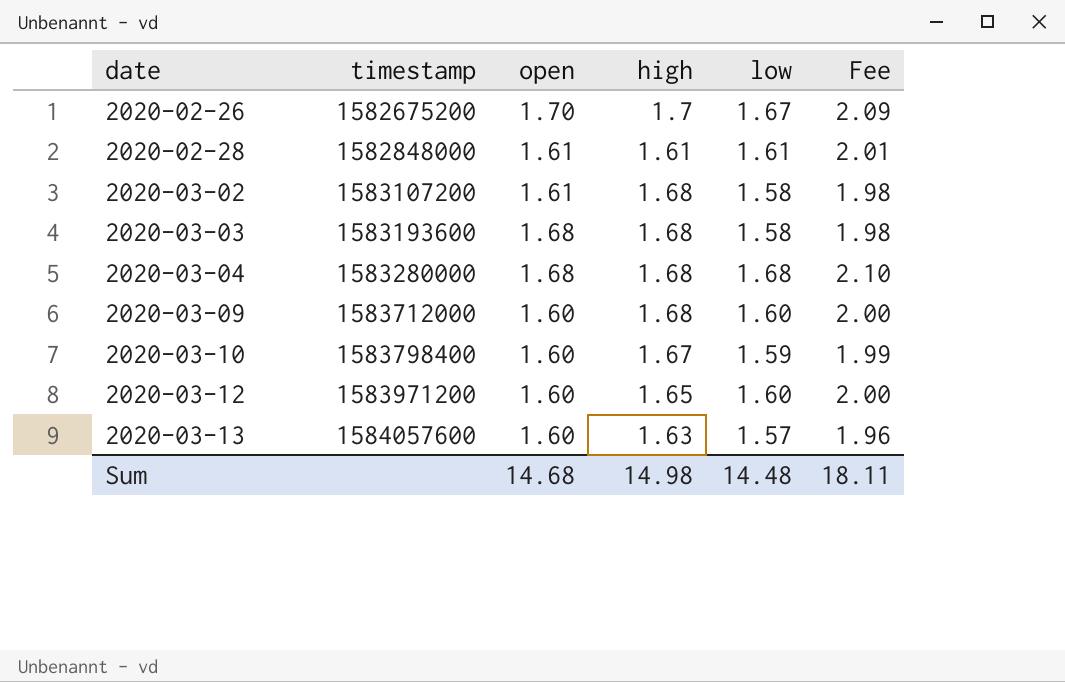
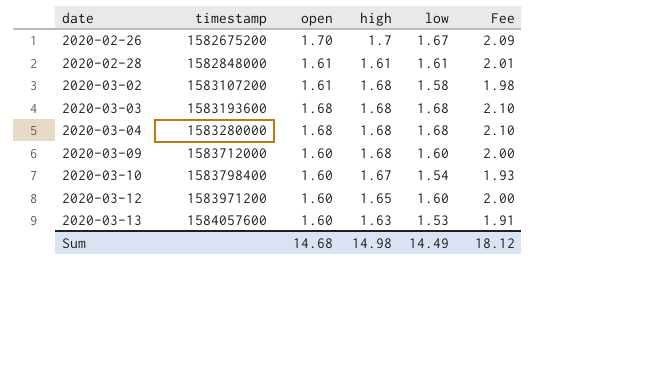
2020-03-03 | low: 1.58 -> 1.68
2020-03-03 | Fee: 1.98 -> 2.10
2020-03-10 | low: 1.59 -> 1.54
2020-03-10 | Fee: 1.99 -> 1.93
2020-03-13 | low: 1.57 -> 1.53
2020-03-13 | Fee: 1.96 -> 1.91
Sum | low: 14.48 -> 14.49
Sum | Fee: 18.11 -> 18.12

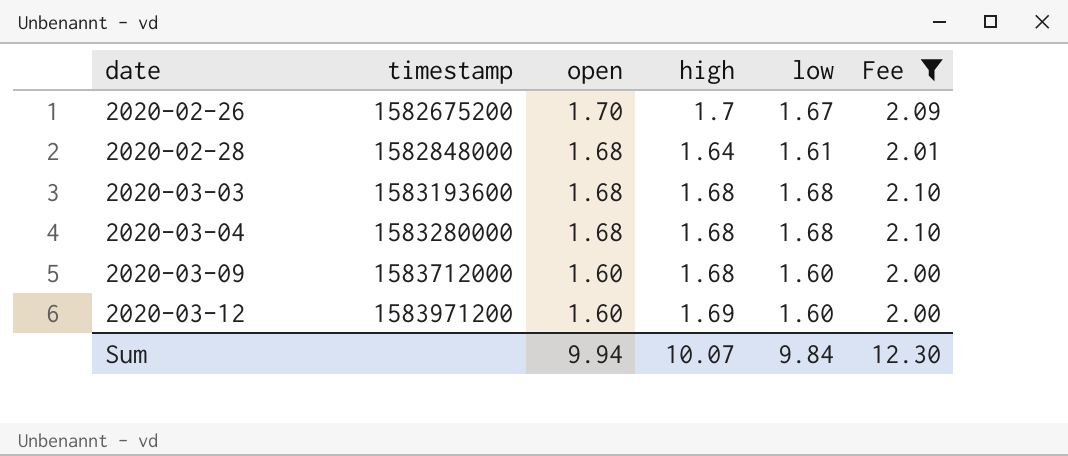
filter: none -> Fee >= 2.00
2020-02-28 | open: 1.61 -> 1.68
2020-02-28 | high: 1.61 -> 1.64
2020-03-12 | high: 1.65 -> 1.69
Sum | open: 14.68 -> 9.94
Sum | high: 14.98 -> 10.07
Sum | low: 14.49 -> 9.84
Sum | Fee: 18.12 -> 12.30

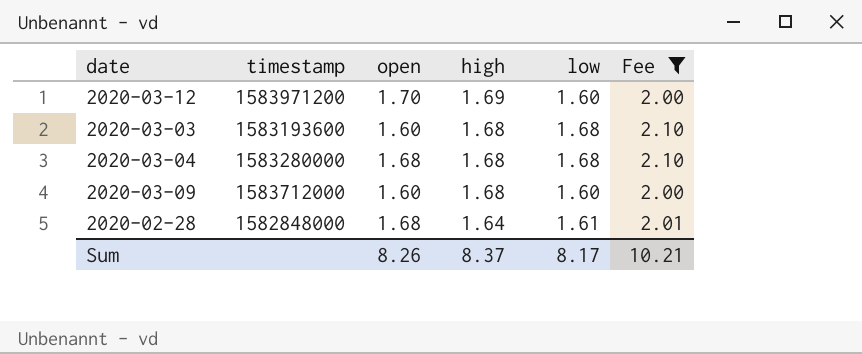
row order: date ascending -> high descending
row 2020-02-26: 1582675200 | 1.70 | 1.7 | 1.67 | 2.09 -> none
2020-03-12 | open: 1.60 -> 1.70
2020-03-03 | open: 1.68 -> 1.60
Sum | open: 9.94 -> 8.26
Sum | high: 10.07 -> 8.37
Sum | low: 9.84 -> 8.17
Sum | Fee: 12.30 -> 10.21

